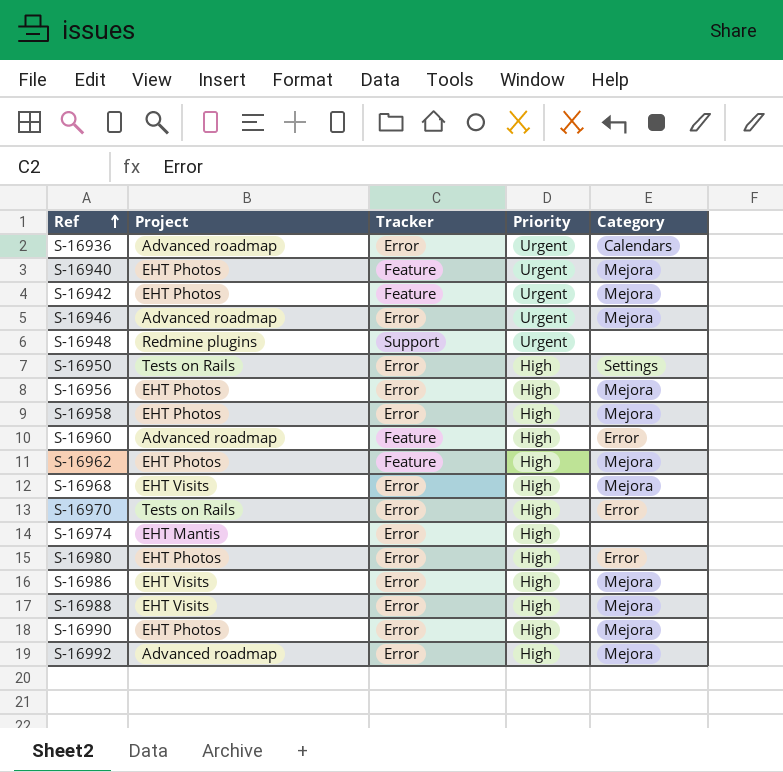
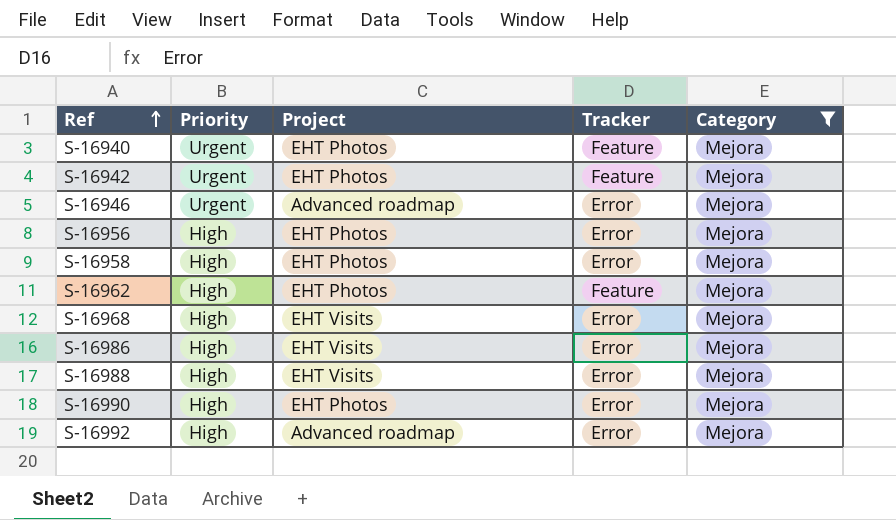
filter: none -> Category = Mejora
column Priority | position: 4 -> 2

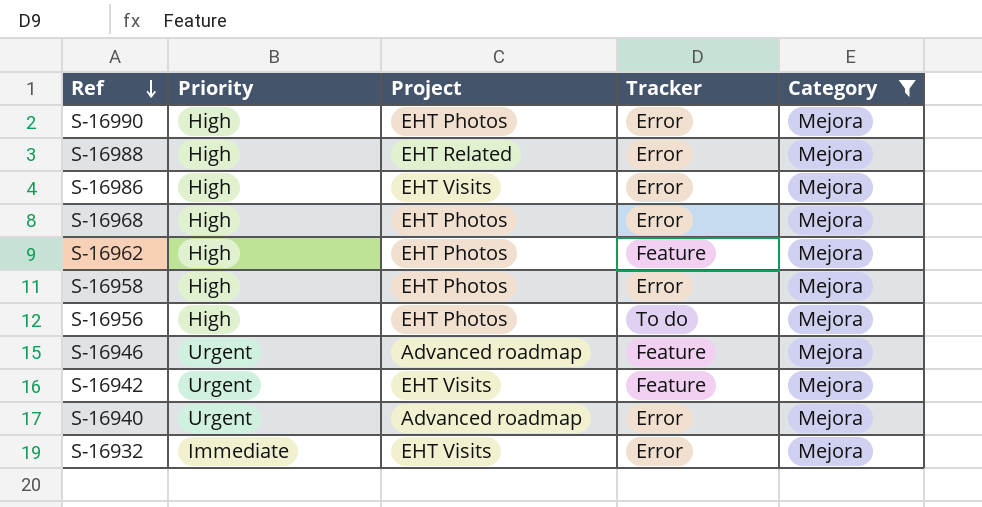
row order: Ref ascending -> Ref descending
row S-16992: High | Advanced roadmap | Error | Mejora -> none
S-16988 | Project: EHT Visits -> EHT Related
S-16968 | Project: EHT Visits -> EHT Photos
S-16956 | Tracker: Error -> To do
S-16946 | Tracker: Error -> Feature
S-16942 | Project: EHT Photos -> EHT Visits
S-16940 | Project: EHT Photos -> Advanced roadmap
S-16940 | Tracker: Feature -> Error
row S-16932: none -> Immediate | EHT Visits | Error | Mejora

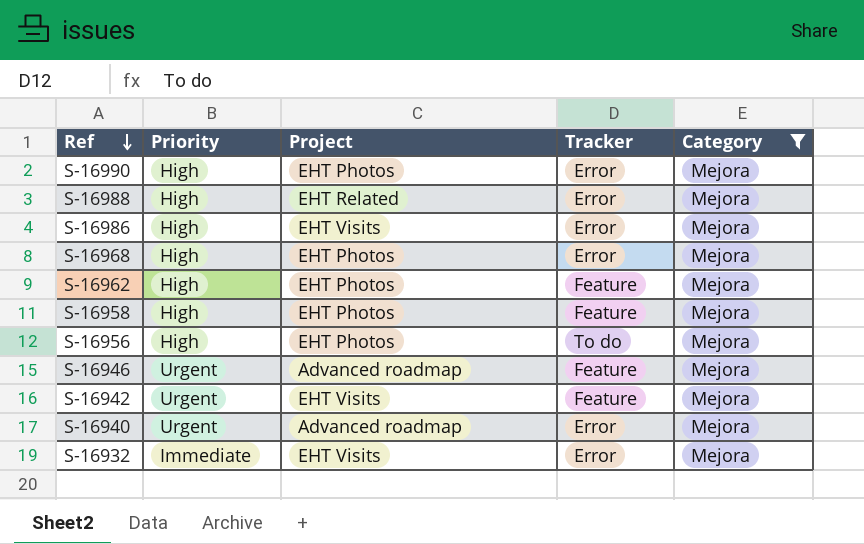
S-16958 | Tracker: Error -> Feature

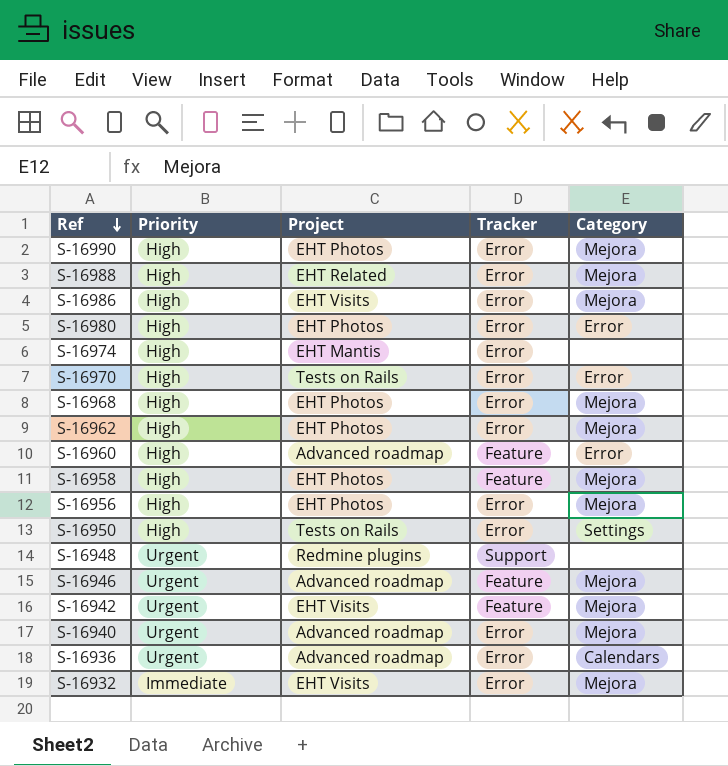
filter: Category = Mejora -> none
S-16962 | Tracker: Feature -> Error
S-16956 | Tracker: To do -> Error

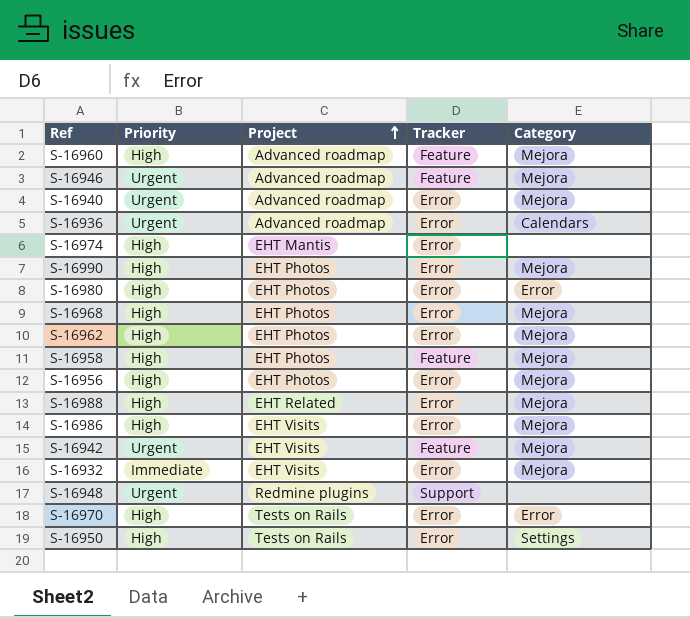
row order: Ref descending -> Project ascending
S-16960 | Category: Error -> Mejora

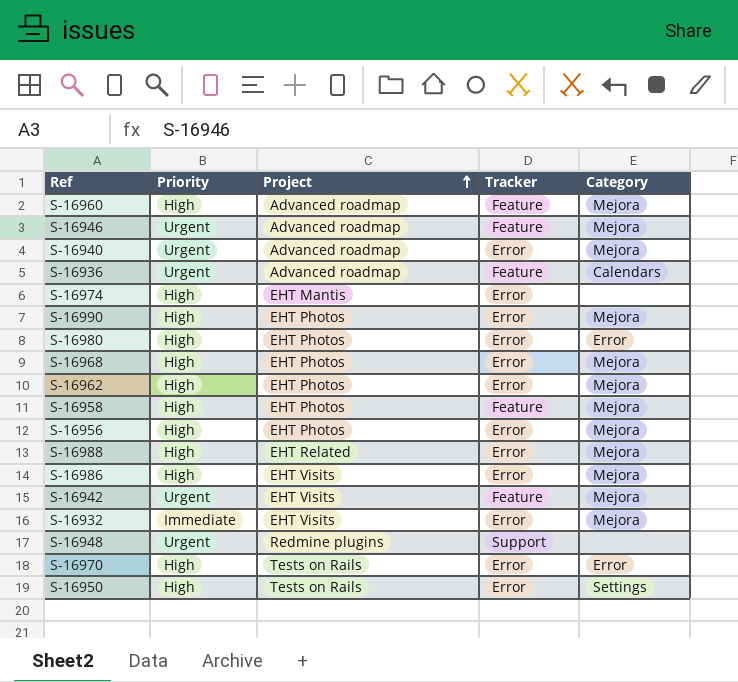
S-16936 | Tracker: Error -> Feature

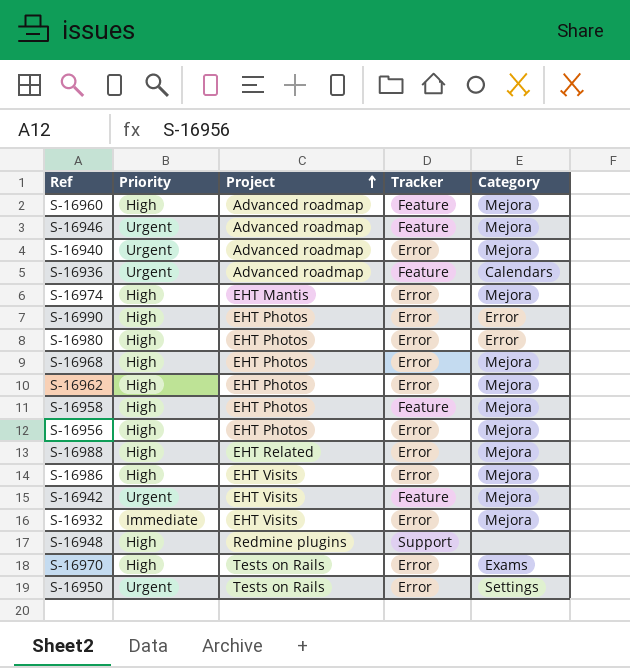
S-16974 | Category: none -> Mejora
S-16990 | Category: Mejora -> Error
S-16948 | Priority: Urgent -> High
S-16970 | Category: Error -> Exams
S-16950 | Priority: High -> Urgent

